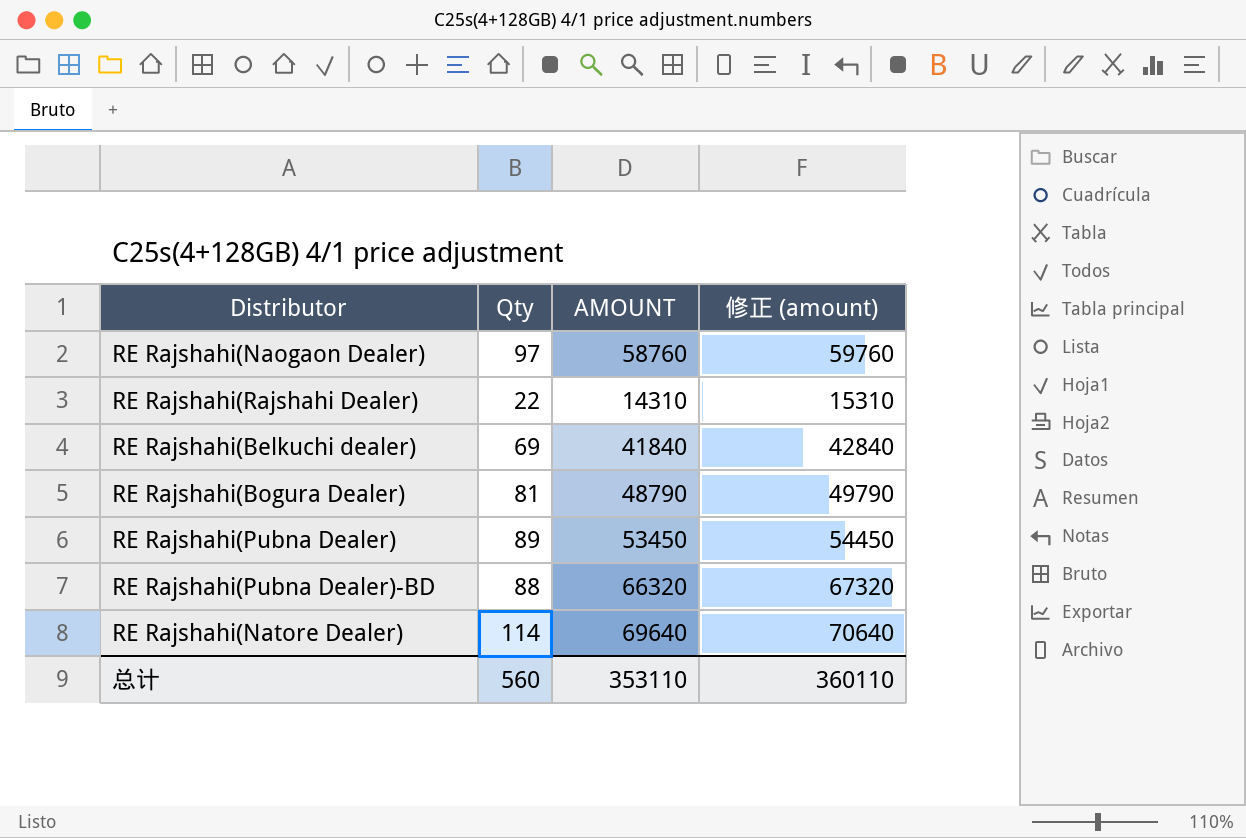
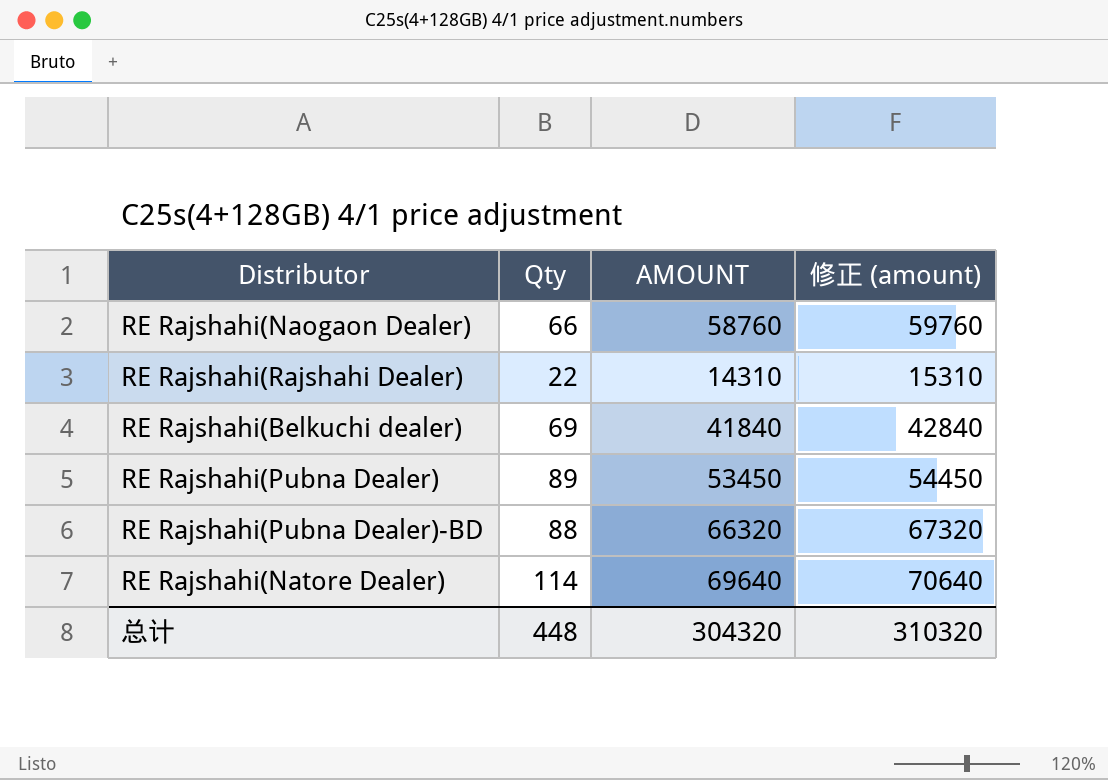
row RE Rajshahi(Bogura Dealer): 81 | 48790 | 49790 -> none
RE Rajshahi(Naogaon Dealer) | Qty: 97 -> 66
总计 | Qty: 560 -> 448
总计 | AMOUNT: 353110 -> 304320
总计 | 修正 (amount): 360110 -> 310320

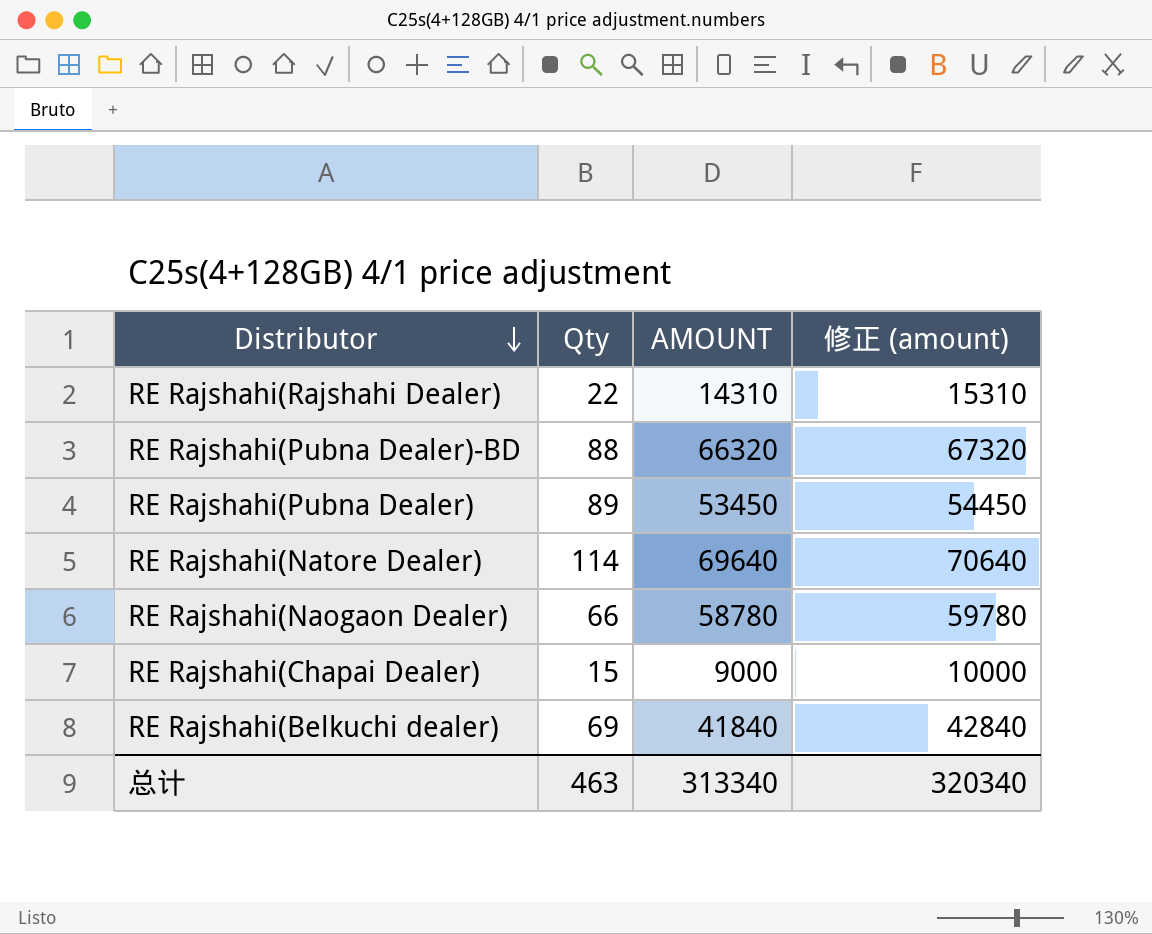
row order: none -> Distributor descending
RE Rajshahi(Naogaon Dealer) | AMOUNT: 58760 -> 58780
RE Rajshahi(Naogaon Dealer) | 修正 (amount): 59760 -> 59780
row RE Rajshahi(Chapai Dealer): none -> 15 | 9000 | 10000
总计 | Qty: 448 -> 463
总计 | AMOUNT: 304320 -> 313340
总计 | 修正 (amount): 310320 -> 320340

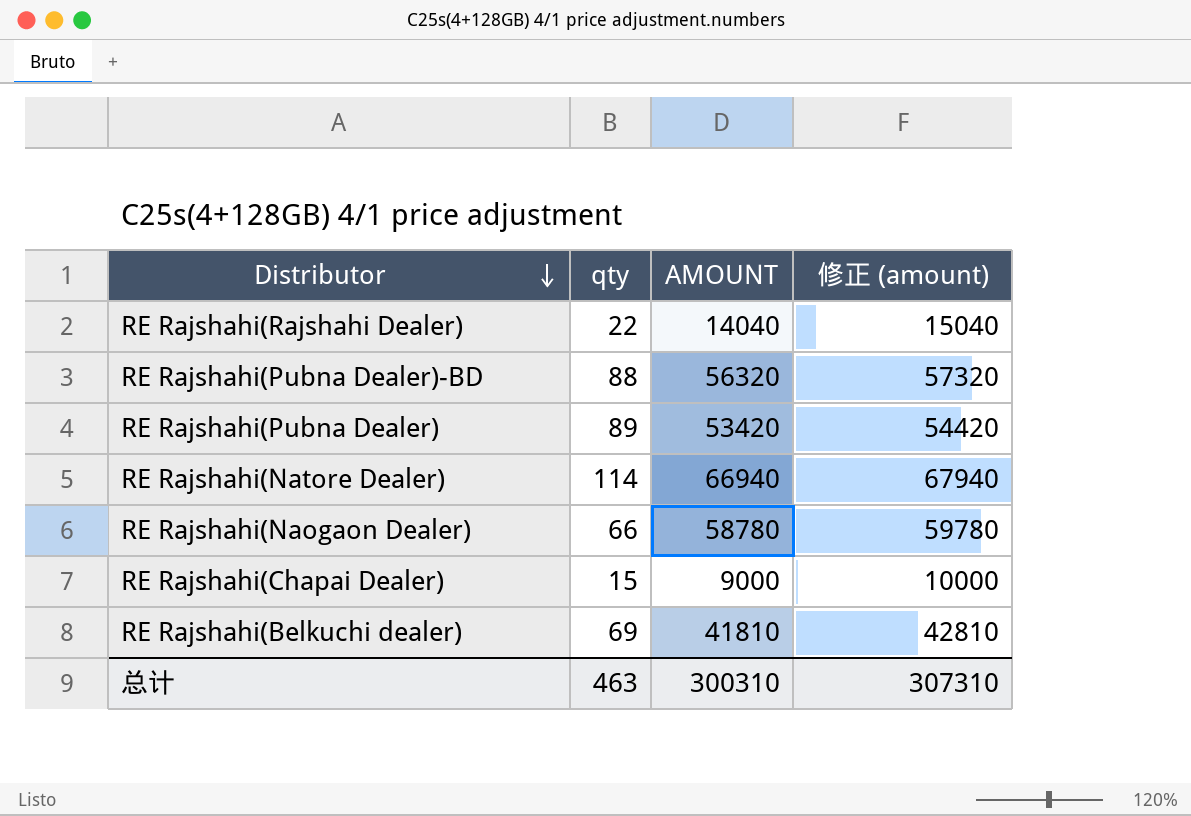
column name: Qty -> qty
RE Rajshahi(Rajshahi Dealer) | AMOUNT: 14310 -> 14040
RE Rajshahi(Rajshahi Dealer) | 修正 (amount): 15310 -> 15040
RE Rajshahi(Pubna Dealer)-BD | AMOUNT: 66320 -> 56320
RE Rajshahi(Pubna Dealer)-BD | 修正 (amount): 67320 -> 57320
RE Rajshahi(Pubna Dealer) | AMOUNT: 53450 -> 53420
RE Rajshahi(Pubna Dealer) | 修正 (amount): 54450 -> 54420
RE Rajshahi(Natore Dealer) | AMOUNT: 69640 -> 66940
RE Rajshahi(Natore Dealer) | 修正 (amount): 70640 -> 67940
RE Rajshahi(Belkuchi dealer) | AMOUNT: 41840 -> 41810
RE Rajshahi(Belkuchi dealer) | 修正 (amount): 42840 -> 42810
总计 | AMOUNT: 313340 -> 300310
总计 | 修正 (amount): 320340 -> 307310

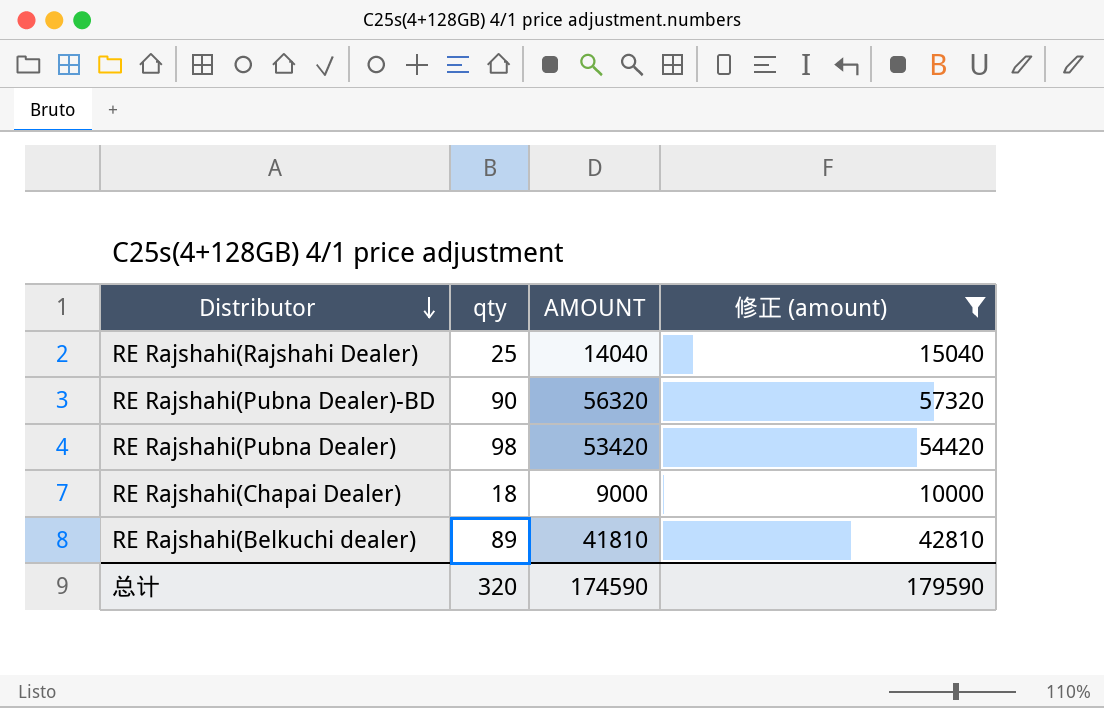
filter: none -> 修正 (amount) <= 57320
RE Rajshahi(Rajshahi Dealer) | qty: 22 -> 25
RE Rajshahi(Pubna Dealer)-BD | qty: 88 -> 90
RE Rajshahi(Pubna Dealer) | qty: 89 -> 98
RE Rajshahi(Chapai Dealer) | qty: 15 -> 18
RE Rajshahi(Belkuchi dealer) | qty: 69 -> 89
总计 | qty: 463 -> 320
总计 | AMOUNT: 300310 -> 174590
总计 | 修正 (amount): 307310 -> 179590

